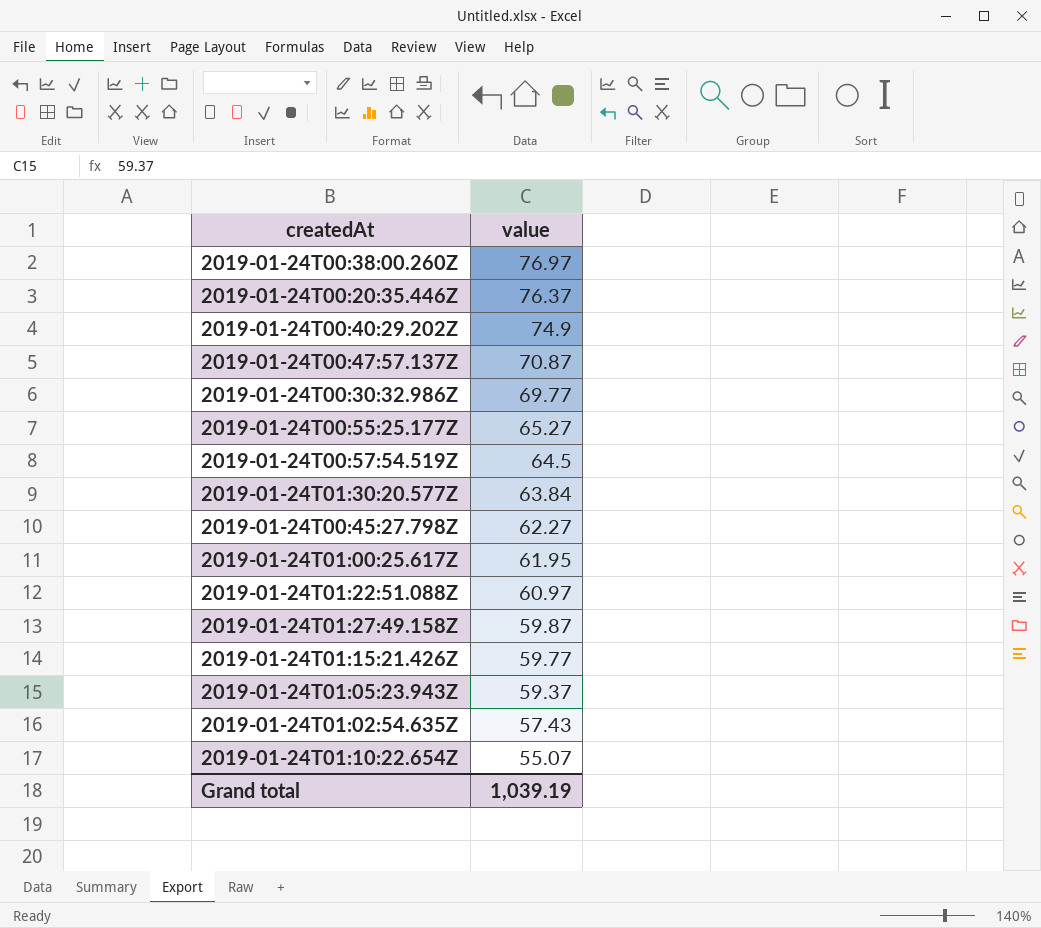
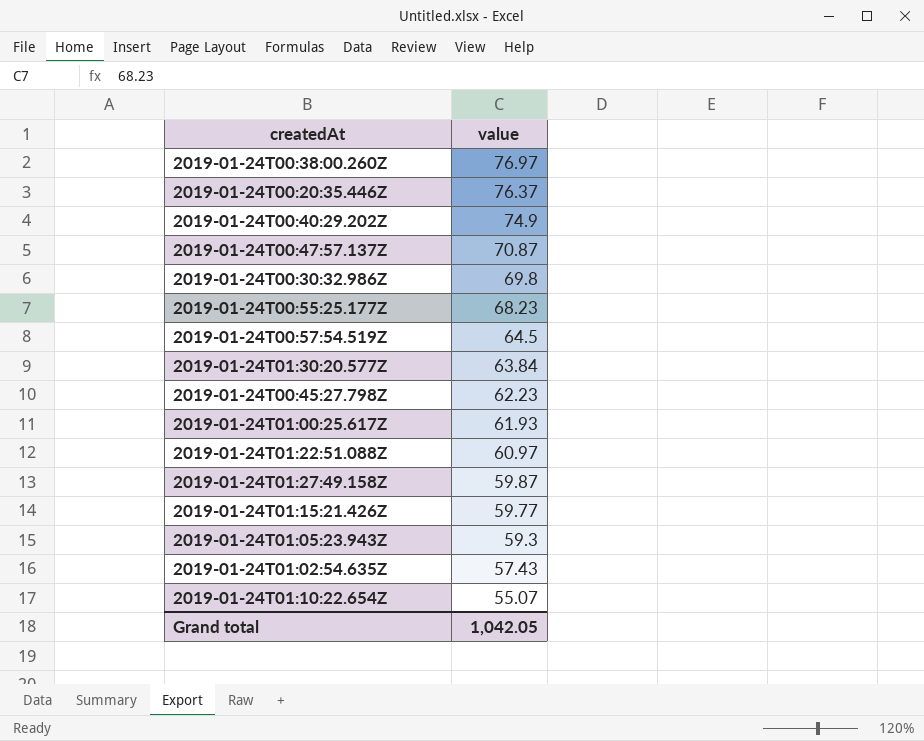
2019-01-24T00:30:32.986Z | value: 69.77 -> 69.8
2019-01-24T00:55:25.177Z | value: 65.27 -> 68.23
2019-01-24T00:45:27.798Z | value: 62.27 -> 62.23
2019-01-24T01:00:25.617Z | value: 61.95 -> 61.93
2019-01-24T01:05:23.943Z | value: 59.37 -> 59.3
Grand total | value: 1,039.19 -> 1,042.05

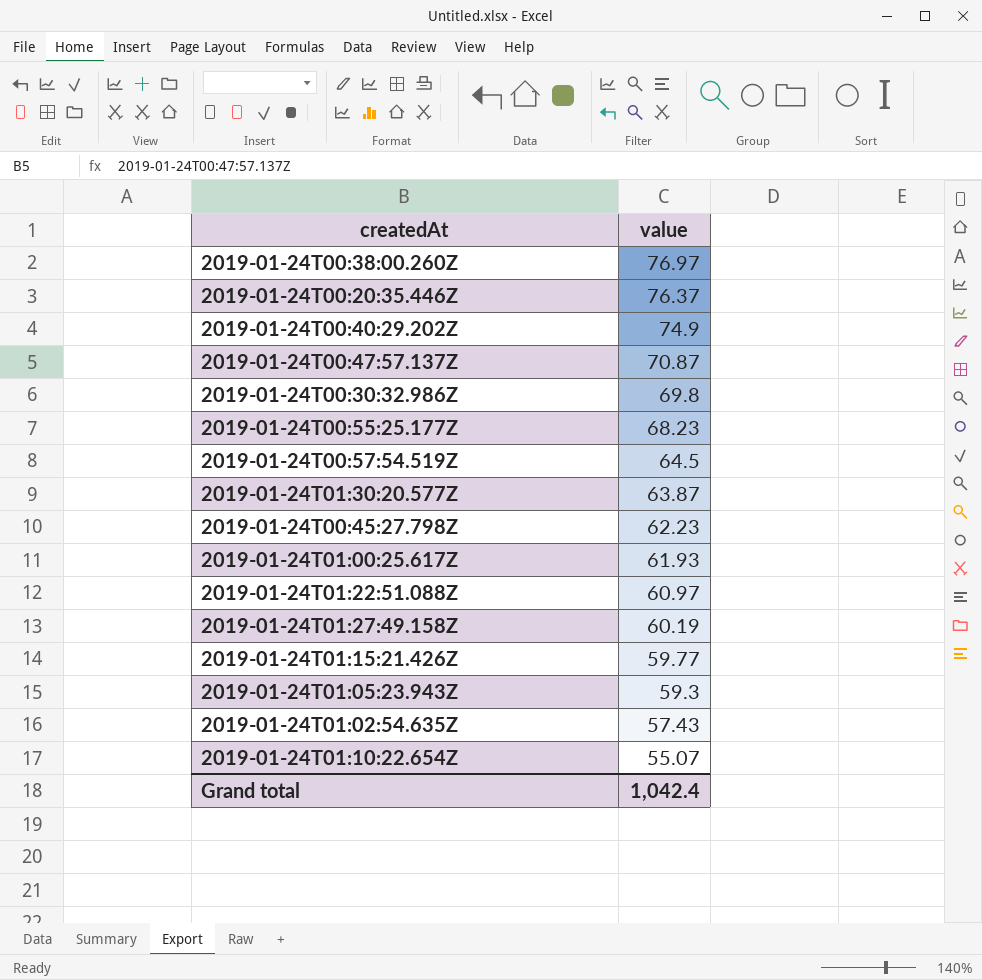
2019-01-24T01:30:20.577Z | value: 63.84 -> 63.87
2019-01-24T01:27:49.158Z | value: 59.87 -> 60.19
Grand total | value: 1,042.05 -> 1,042.4

